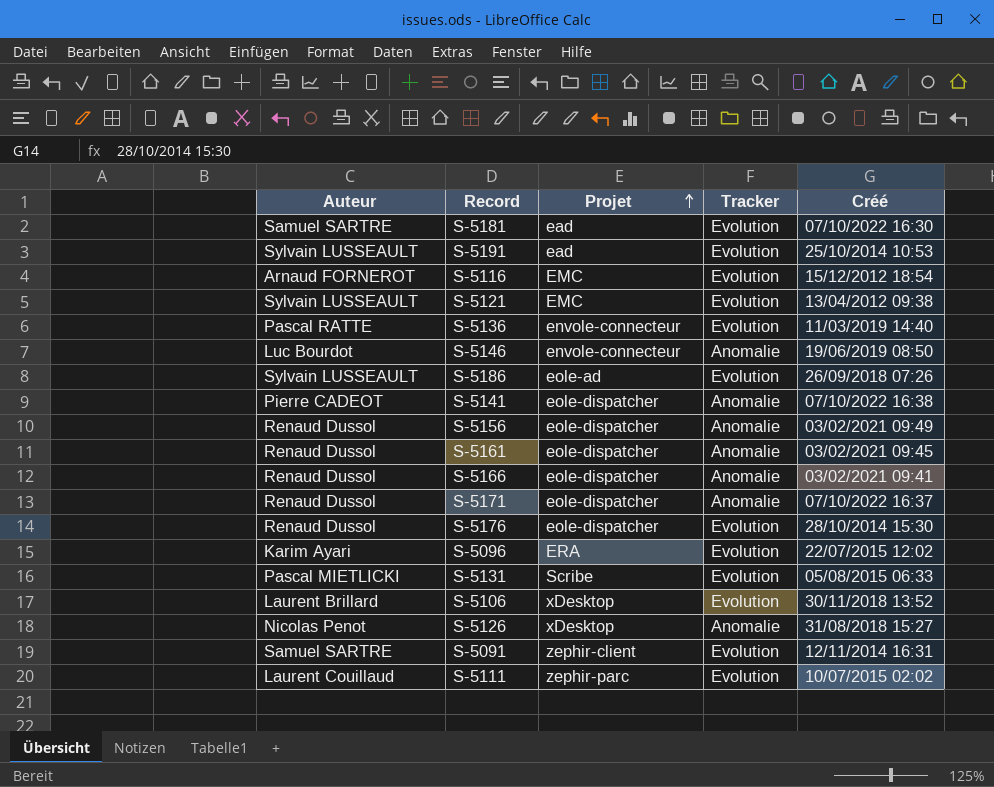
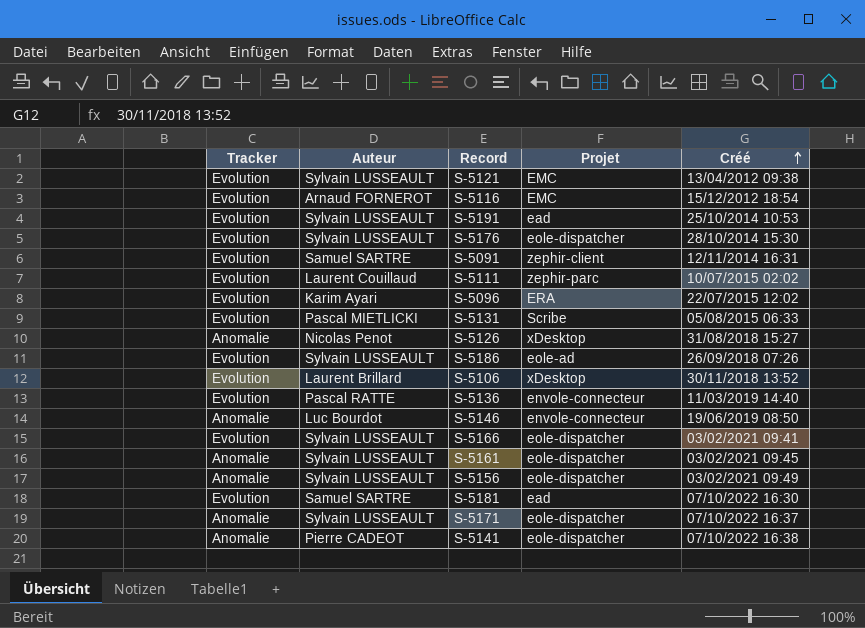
row order: Projet ascending -> Créé ascending
column Tracker | position: 4 -> 1
S-5176 | Auteur: Renaud Dussol -> Sylvain LUSSEAULT
S-5166 | Tracker: Anomalie -> Evolution
S-5166 | Auteur: Renaud Dussol -> Sylvain LUSSEAULT
S-5161 | Auteur: Renaud Dussol -> Sylvain LUSSEAULT
S-5156 | Auteur: Renaud Dussol -> Sylvain LUSSEAULT
S-5171 | Auteur: Renaud Dussol -> Sylvain LUSSEAULT

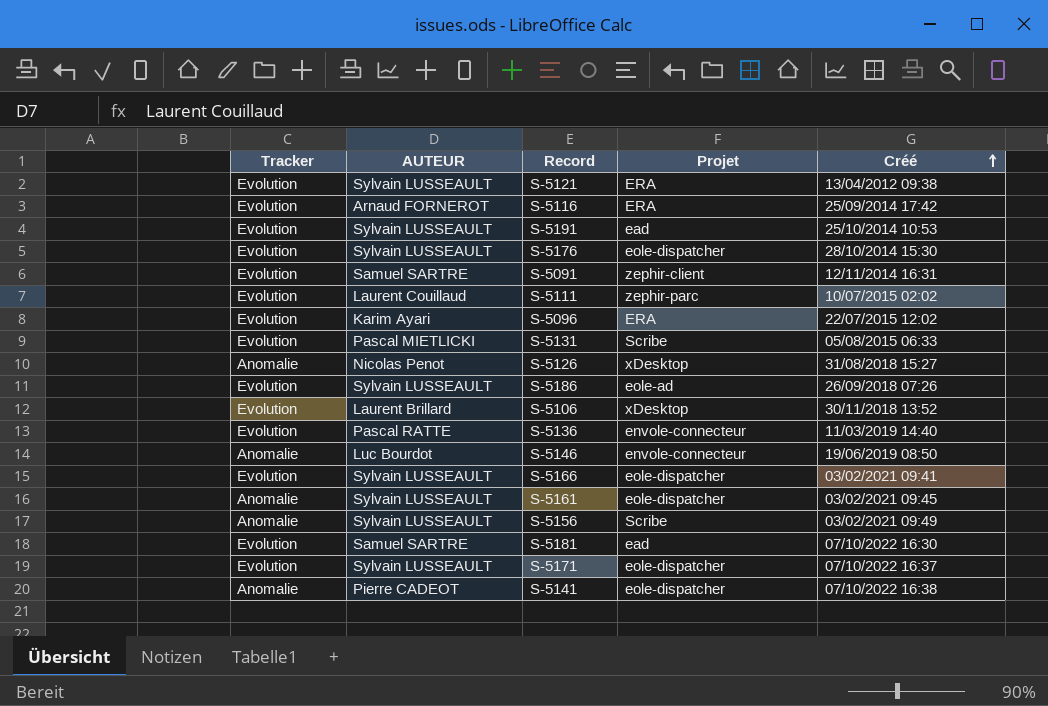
column name: Auteur -> AUTEUR
S-5121 | Projet: EMC -> ERA
S-5116 | Projet: EMC -> ERA
S-5116 | Créé: 15/12/2012 18:54 -> 25/09/2014 17:42
S-5156 | Projet: eole-dispatcher -> Scribe
S-5171 | Tracker: Anomalie -> Evolution

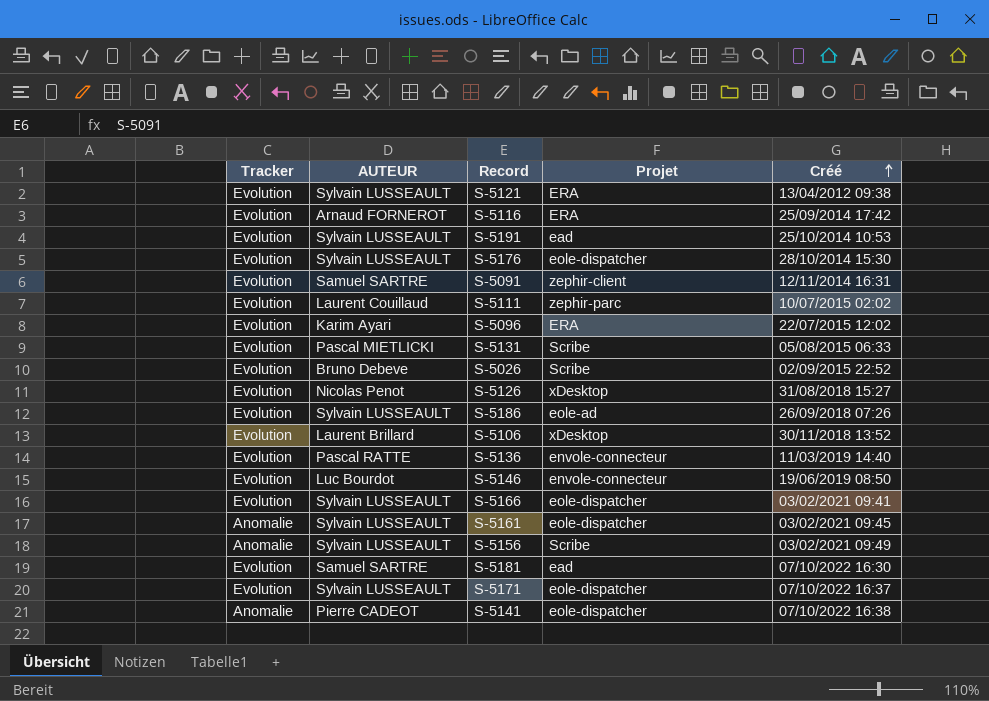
row S-5026: none -> Evolution | Bruno Debeve | Scribe | 02/09/2015 22:52
S-5126 | Tracker: Anomalie -> Evolution
S-5146 | Tracker: Anomalie -> Evolution

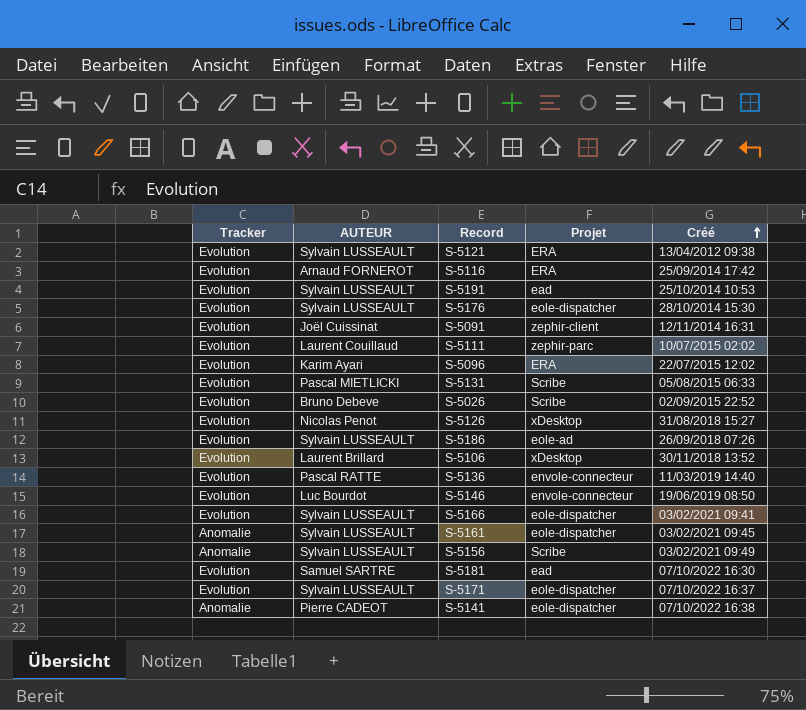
S-5091 | AUTEUR: Samuel SARTRE -> Joël Cuissinat

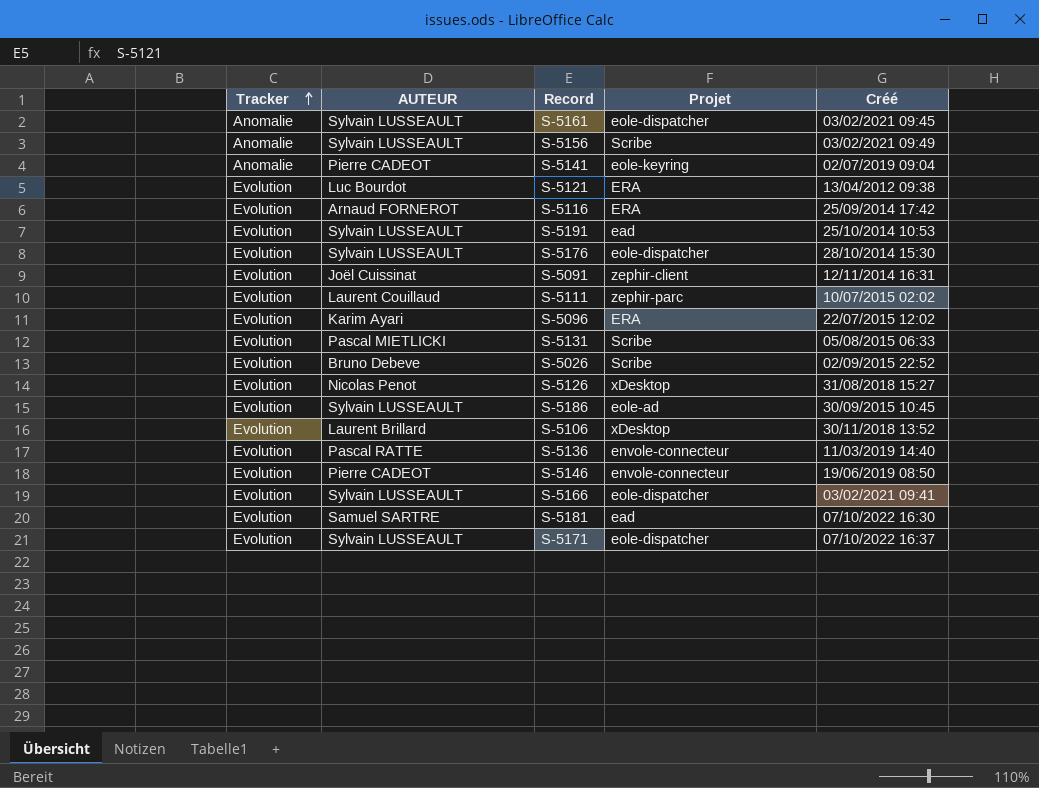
row order: Créé ascending -> Tracker ascending
S-5141 | Projet: eole-dispatcher -> eole-keyring
S-5141 | Créé: 07/10/2022 16:38 -> 02/07/2019 09:04
S-5121 | AUTEUR: Sylvain LUSSEAULT -> Luc Bourdot
S-5186 | Créé: 26/09/2018 07:26 -> 30/09/2015 10:45
S-5146 | AUTEUR: Luc Bourdot -> Pierre CADEOT

